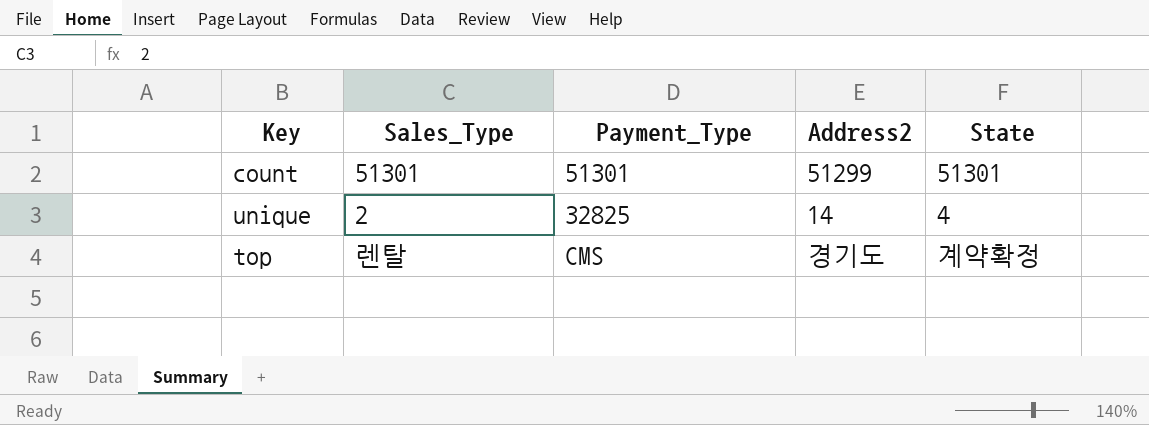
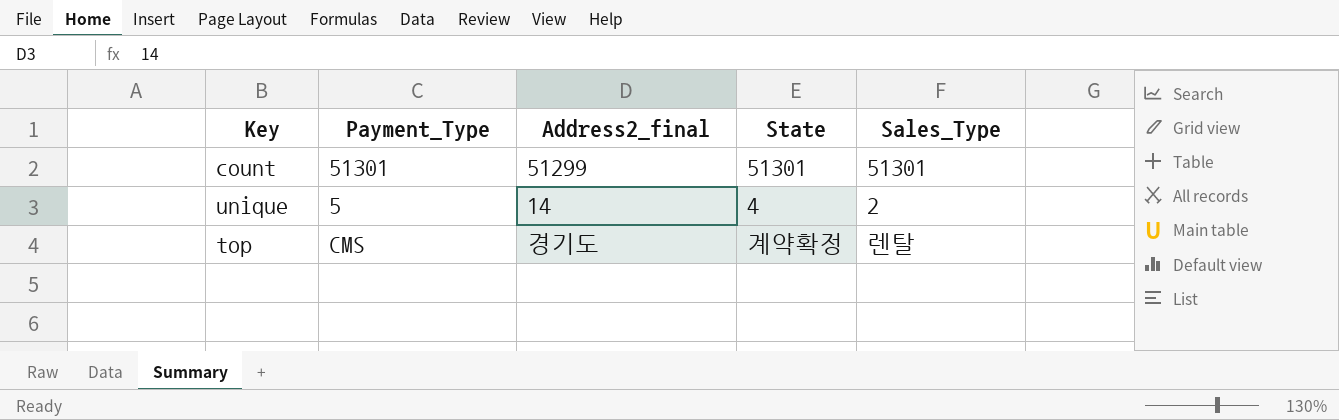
column name: Address2 -> Address2_final
column Sales_Type | position: 2 -> 5
unique | Payment_Type: 32825 -> 5

